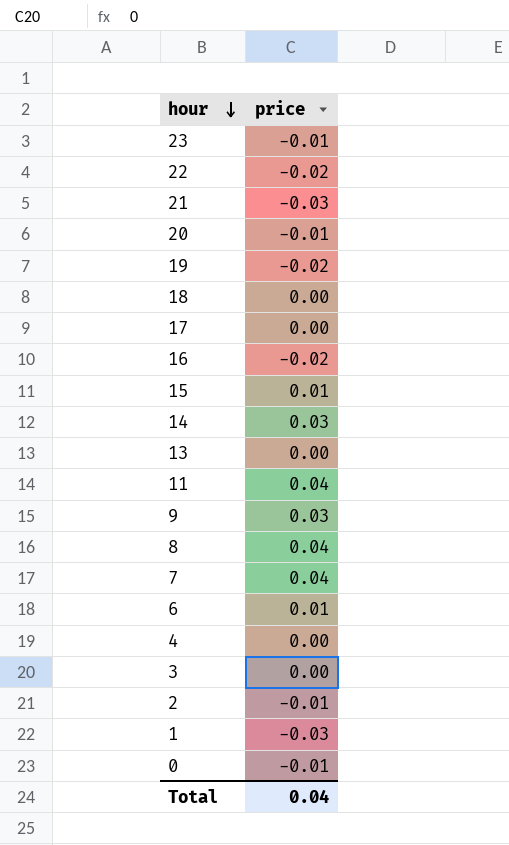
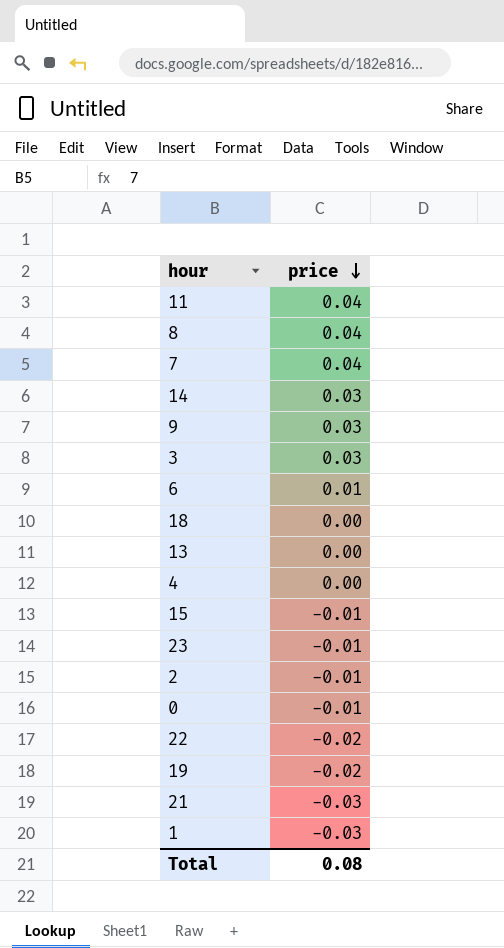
row order: hour descending -> price descending
row 20: -0.01 -> none
row 17: 0.00 -> none
row 16: -0.02 -> none
3 | price: 0.00 -> 0.03
15 | price: 0.01 -> -0.01
Total | price: 0.04 -> 0.08

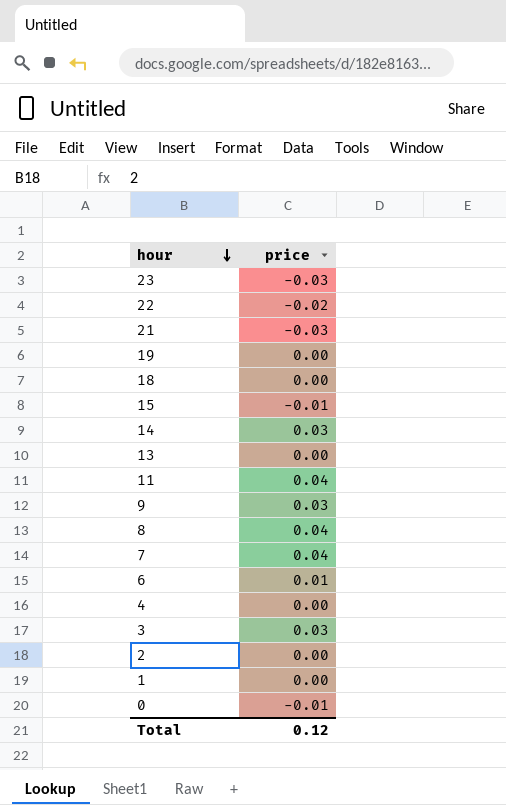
row order: price descending -> hour descending
23 | price: -0.01 -> -0.03
19 | price: -0.02 -> 0.00
2 | price: -0.01 -> 0.00
1 | price: -0.03 -> 0.00
Total | price: 0.08 -> 0.12

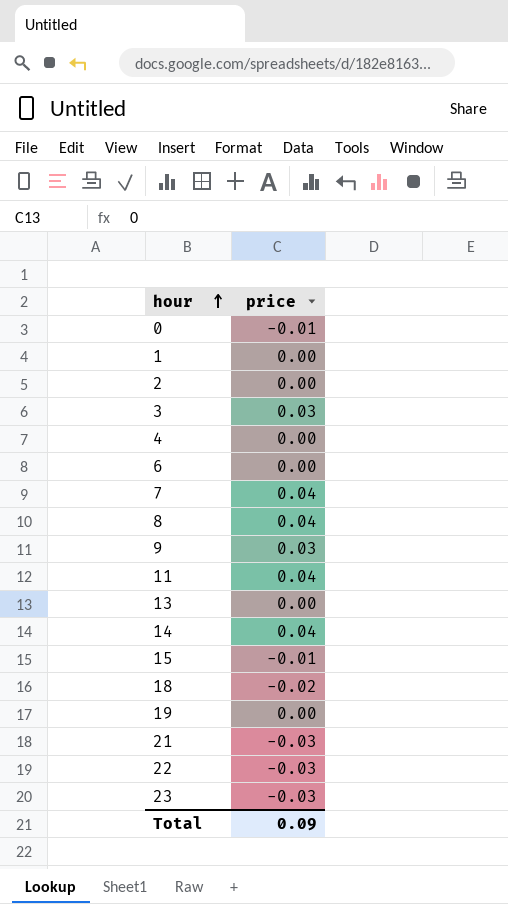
row order: hour descending -> hour ascending
6 | price: 0.01 -> 0.00
14 | price: 0.03 -> 0.04
18 | price: 0.00 -> -0.02
22 | price: -0.02 -> -0.03
Total | price: 0.12 -> 0.09

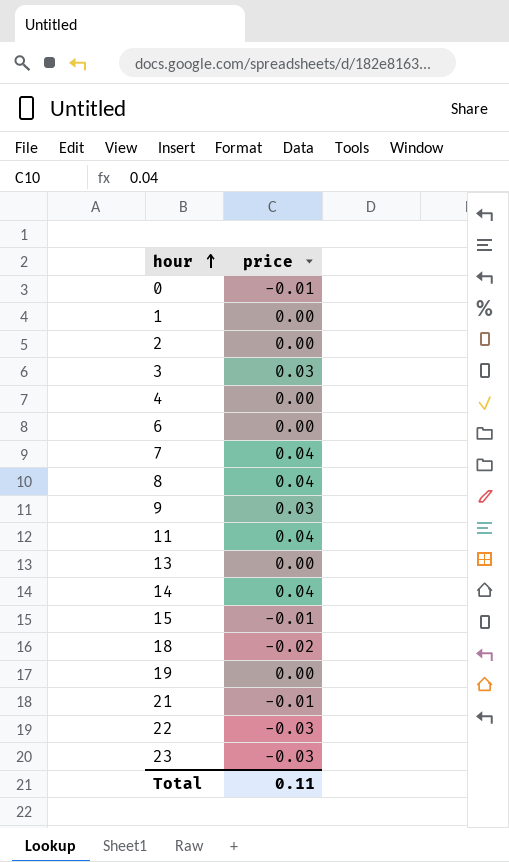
21 | price: -0.03 -> -0.01
Total | price: 0.09 -> 0.11

